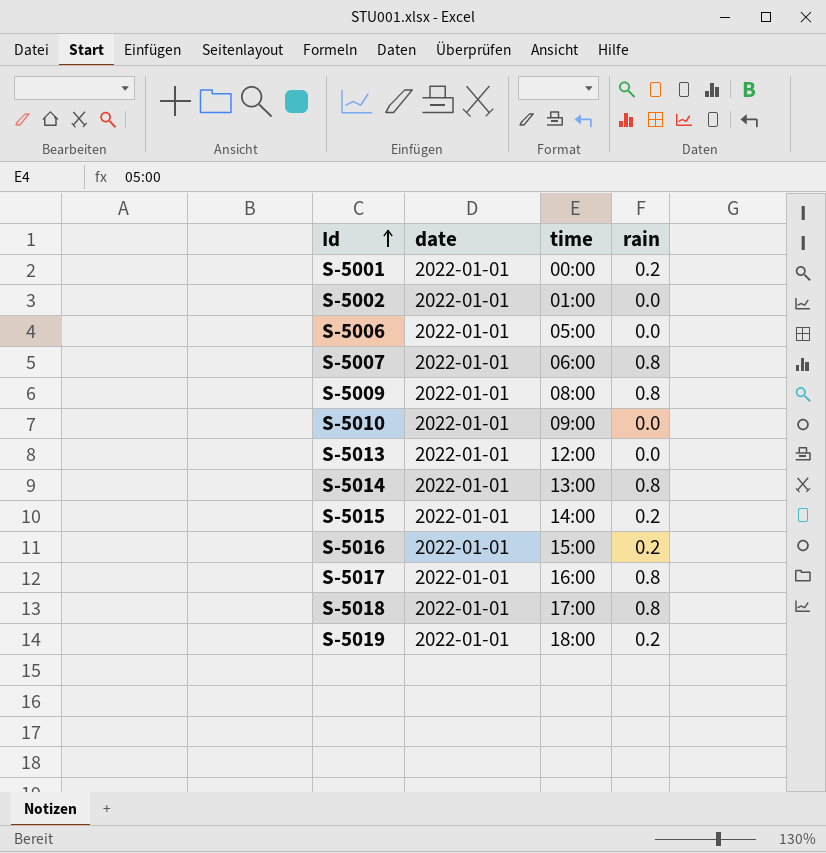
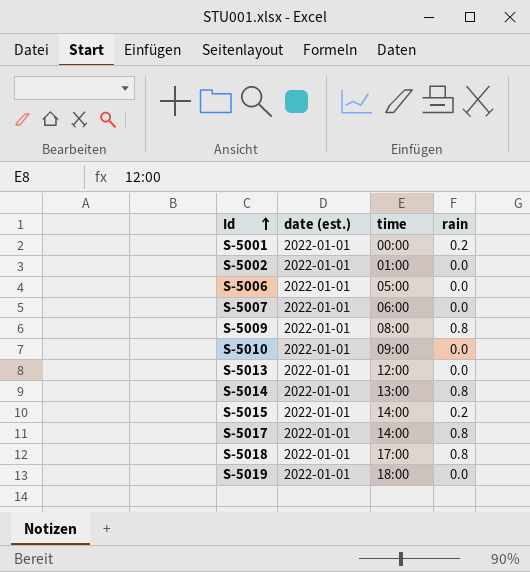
column name: date -> date (est.)
row S-5016: 2022-01-01 | 15:00 | 0.2 -> none
S-5007 | rain: 0.8 -> 0.0
S-5017 | time: 16:00 -> 14:00
S-5019 | rain: 0.2 -> 0.0

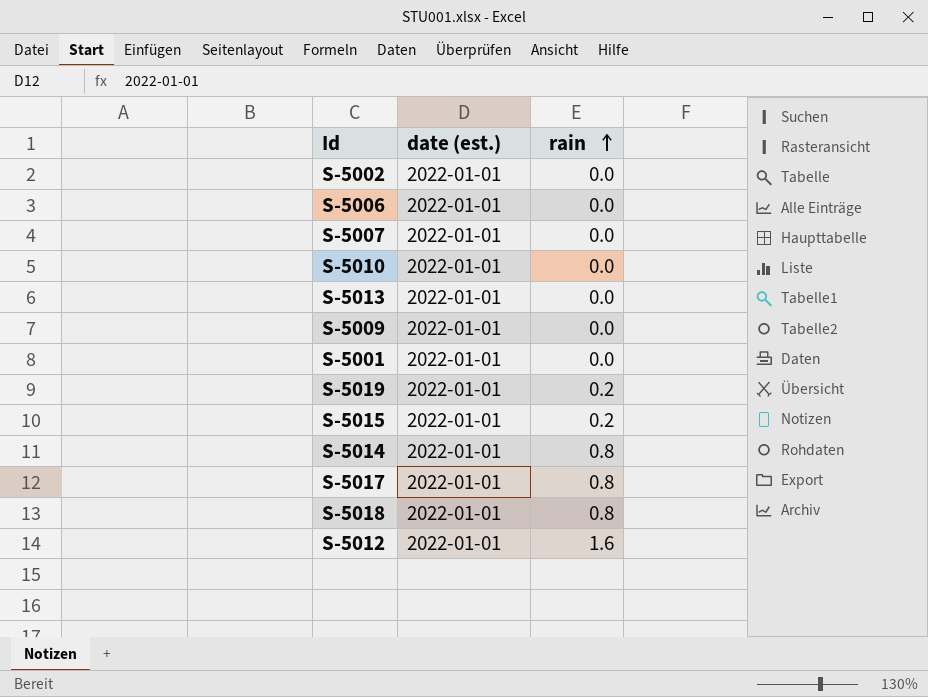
row order: Id ascending -> rain ascending
column time | position: 3 -> none
S-5009 | rain: 0.8 -> 0.0
S-5001 | rain: 0.2 -> 0.0
S-5019 | rain: 0.0 -> 0.2
row S-5012: none -> 2022-01-01 | 1.6

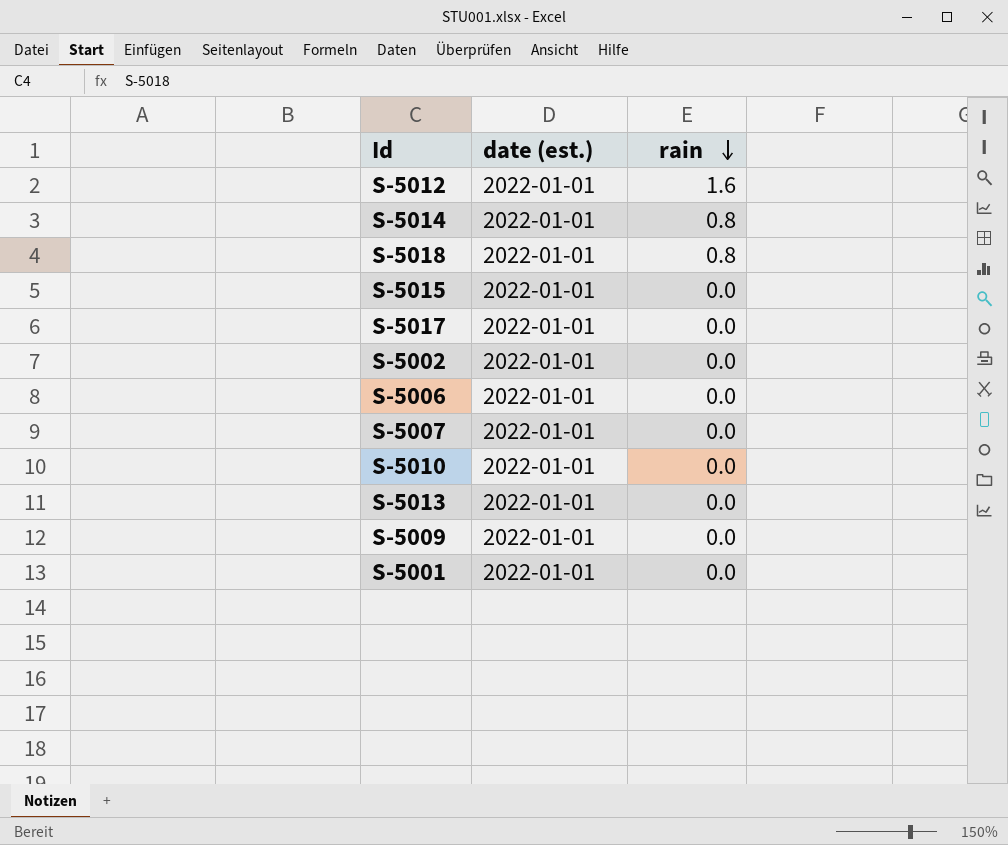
row order: rain ascending -> rain descending
row S-5019: 2022-01-01 | 0.2 -> none
S-5015 | rain: 0.2 -> 0.0
S-5017 | rain: 0.8 -> 0.0

